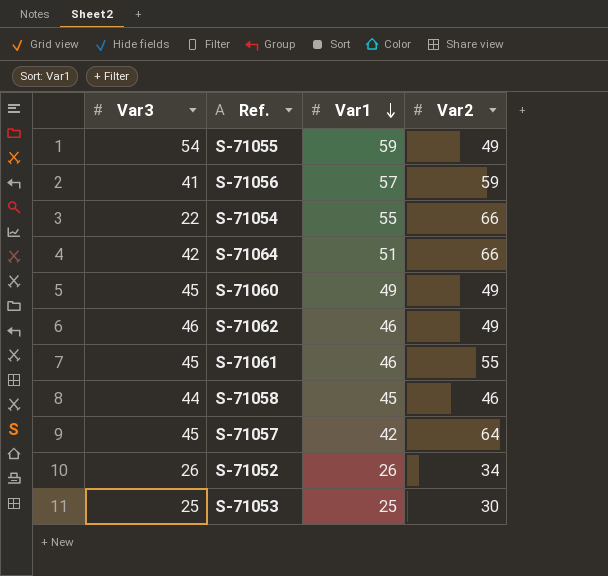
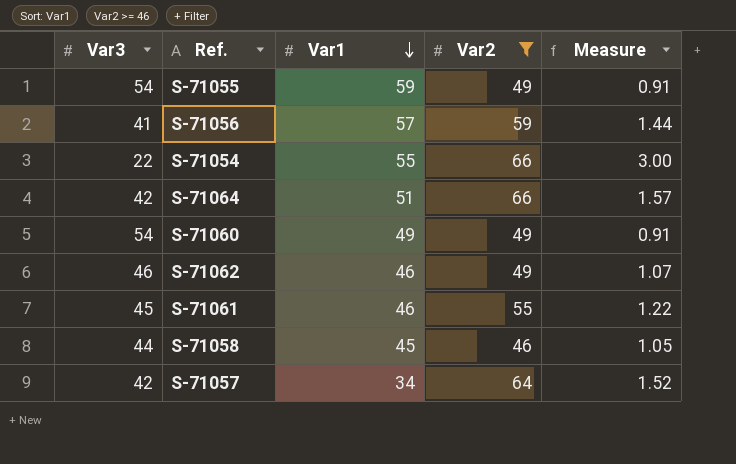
filter: none -> Var2 >= 46
column Measure | formula: none -> [Var2] / [Var3]
S-71060 | Var3: 45 -> 54
S-71057 | Var3: 45 -> 42
S-71057 | Var1: 42 -> 34

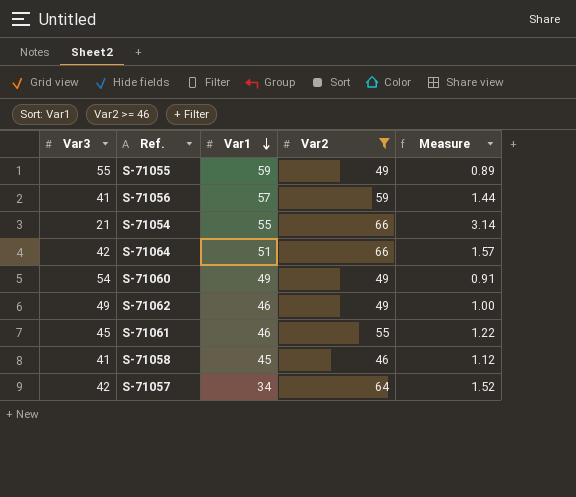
S-71055 | Var3: 54 -> 55
S-71055 | Measure: 0.91 -> 0.89
S-71054 | Var3: 22 -> 21
S-71054 | Measure: 3.00 -> 3.14
S-71062 | Var3: 46 -> 49
S-71062 | Measure: 1.07 -> 1.00
S-71058 | Var3: 44 -> 41
S-71058 | Measure: 1.05 -> 1.12

